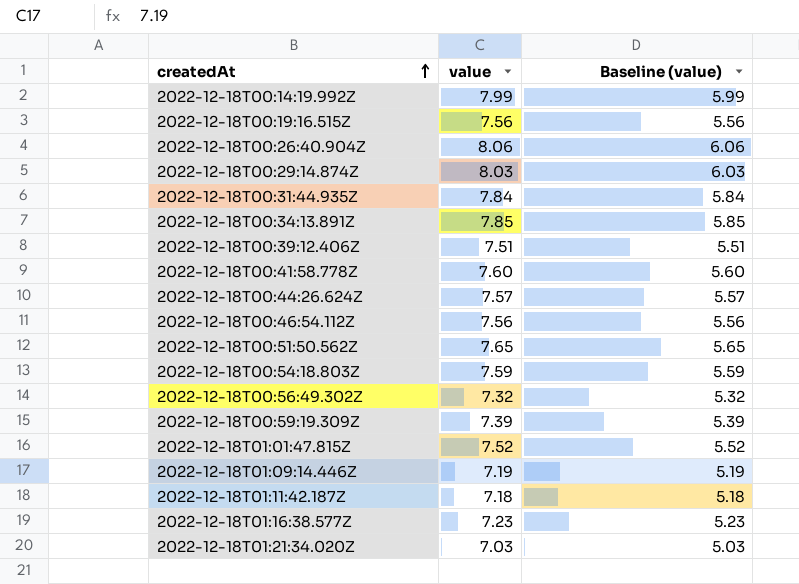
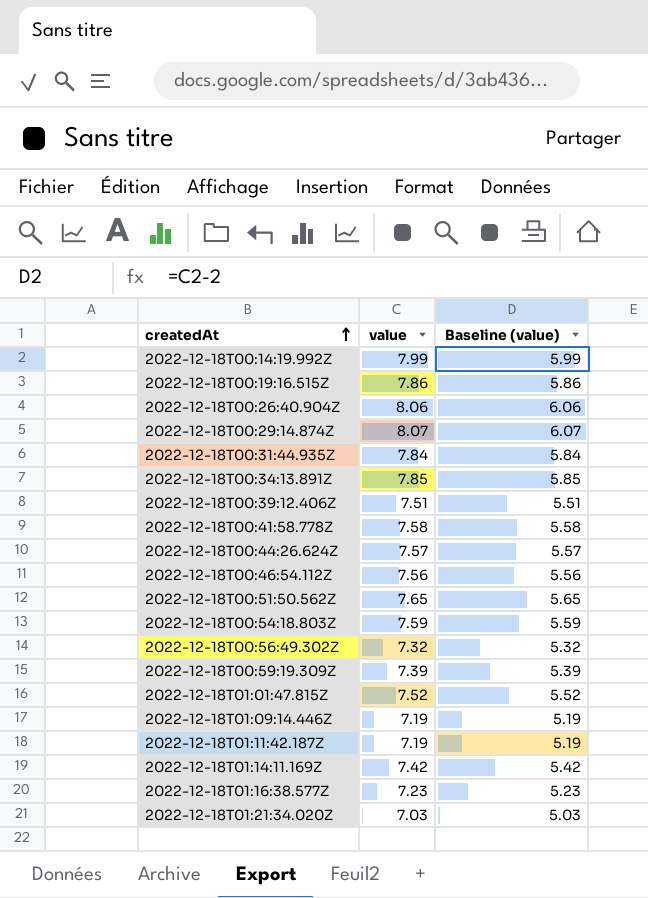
2022-12-18T00:19:16.515Z | value: 7.56 -> 7.86
2022-12-18T00:19:16.515Z | Baseline (value): 5.56 -> 5.86
2022-12-18T00:29:14.874Z | value: 8.03 -> 8.07
2022-12-18T00:29:14.874Z | Baseline (value): 6.03 -> 6.07
2022-12-18T00:41:58.778Z | value: 7.60 -> 7.58
2022-12-18T00:41:58.778Z | Baseline (value): 5.60 -> 5.58
2022-12-18T01:11:42.187Z | value: 7.18 -> 7.19
2022-12-18T01:11:42.187Z | Baseline (value): 5.18 -> 5.19
row 2022-12-18T01:14:11.169Z: none -> 7.42 | 5.42

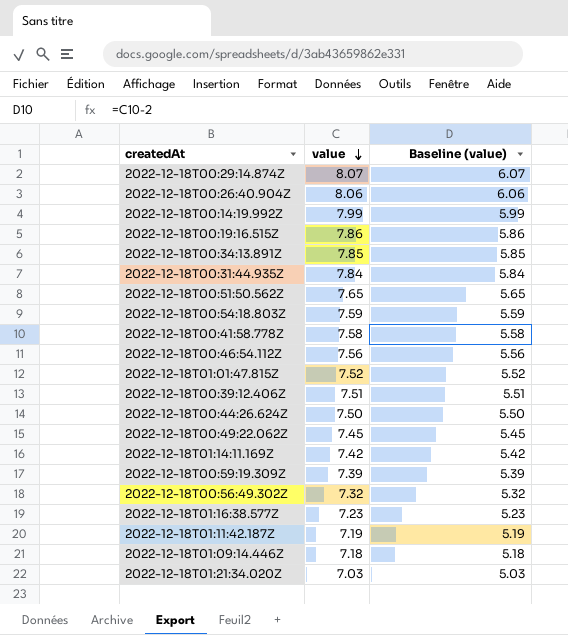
row order: createdAt ascending -> value descending
2022-12-18T00:44:26.624Z | value: 7.57 -> 7.50
2022-12-18T00:44:26.624Z | Baseline (value): 5.57 -> 5.50
row 2022-12-18T00:49:22.062Z: none -> 7.45 | 5.45
2022-12-18T01:09:14.446Z | value: 7.19 -> 7.18
2022-12-18T01:09:14.446Z | Baseline (value): 5.19 -> 5.18

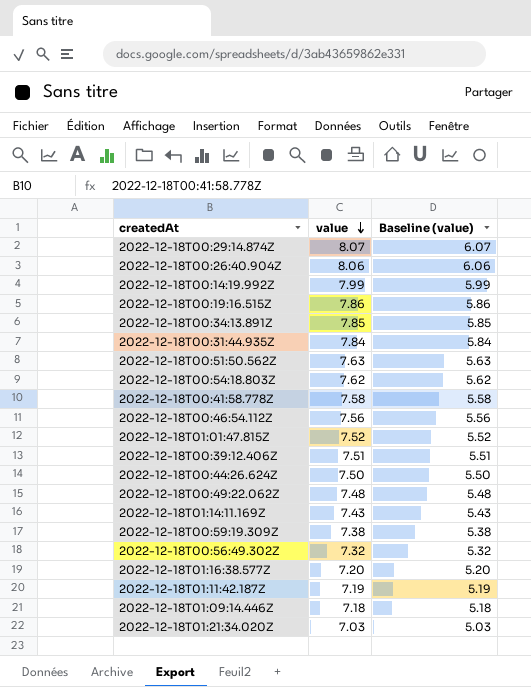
2022-12-18T00:51:50.562Z | value: 7.65 -> 7.63
2022-12-18T00:51:50.562Z | Baseline (value): 5.65 -> 5.63
2022-12-18T00:54:18.803Z | value: 7.59 -> 7.62
2022-12-18T00:54:18.803Z | Baseline (value): 5.59 -> 5.62
2022-12-18T00:49:22.062Z | value: 7.45 -> 7.48
2022-12-18T00:49:22.062Z | Baseline (value): 5.45 -> 5.48
2022-12-18T01:14:11.169Z | value: 7.42 -> 7.43
2022-12-18T01:14:11.169Z | Baseline (value): 5.42 -> 5.43
2022-12-18T00:59:19.309Z | value: 7.39 -> 7.38
2022-12-18T00:59:19.309Z | Baseline (value): 5.39 -> 5.38
2022-12-18T01:16:38.577Z | value: 7.23 -> 7.20
2022-12-18T01:16:38.577Z | Baseline (value): 5.23 -> 5.20

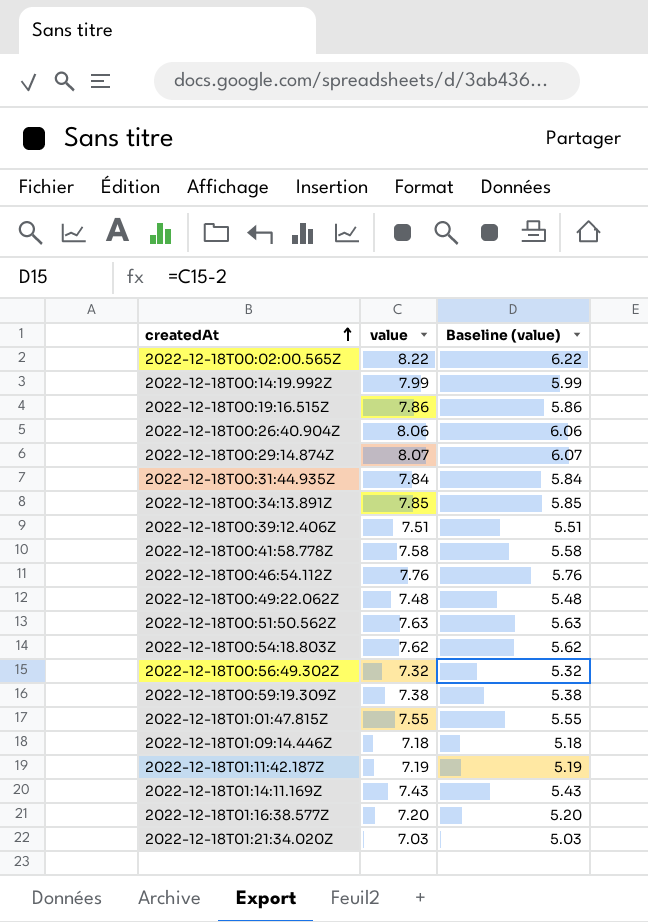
row order: value descending -> createdAt ascending
row 2022-12-18T00:44:26.624Z: 7.50 | 5.50 -> none
row 2022-12-18T00:02:00.565Z: none -> 8.22 | 6.22
2022-12-18T00:46:54.112Z | value: 7.56 -> 7.76
2022-12-18T00:46:54.112Z | Baseline (value): 5.56 -> 5.76
2022-12-18T01:01:47.815Z | value: 7.52 -> 7.55
2022-12-18T01:01:47.815Z | Baseline (value): 5.52 -> 5.55

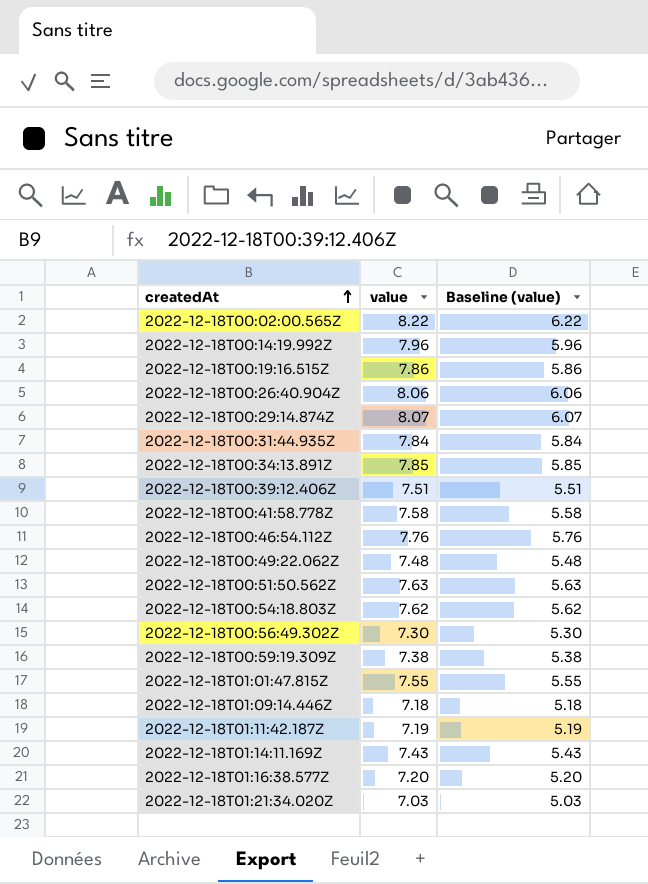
2022-12-18T00:14:19.992Z | value: 7.99 -> 7.96
2022-12-18T00:14:19.992Z | Baseline (value): 5.99 -> 5.96
2022-12-18T00:56:49.302Z | value: 7.32 -> 7.30
2022-12-18T00:56:49.302Z | Baseline (value): 5.32 -> 5.30

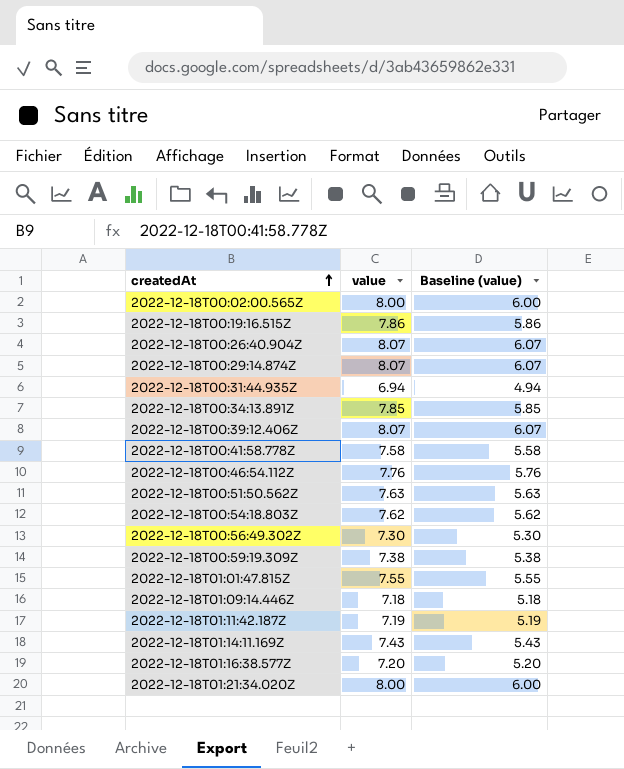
row 2022-12-18T00:14:19.992Z: 7.96 | 5.96 -> none
row 2022-12-18T00:49:22.062Z: 7.48 | 5.48 -> none
2022-12-18T00:02:00.565Z | value: 8.22 -> 8.00
2022-12-18T00:02:00.565Z | Baseline (value): 6.22 -> 6.00
2022-12-18T00:26:40.904Z | value: 8.06 -> 8.07
2022-12-18T00:26:40.904Z | Baseline (value): 6.06 -> 6.07
2022-12-18T00:31:44.935Z | value: 7.84 -> 6.94
2022-12-18T00:31:44.935Z | Baseline (value): 5.84 -> 4.94
2022-12-18T00:39:12.406Z | value: 7.51 -> 8.07
2022-12-18T00:39:12.406Z | Baseline (value): 5.51 -> 6.07
2022-12-18T01:21:34.020Z | value: 7.03 -> 8.00
2022-12-18T01:21:34.020Z | Baseline (value): 5.03 -> 6.00

